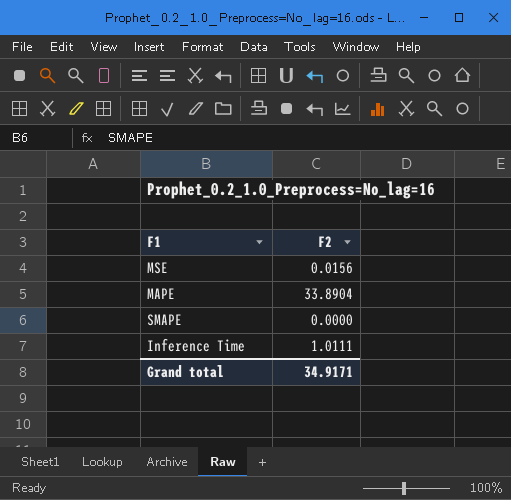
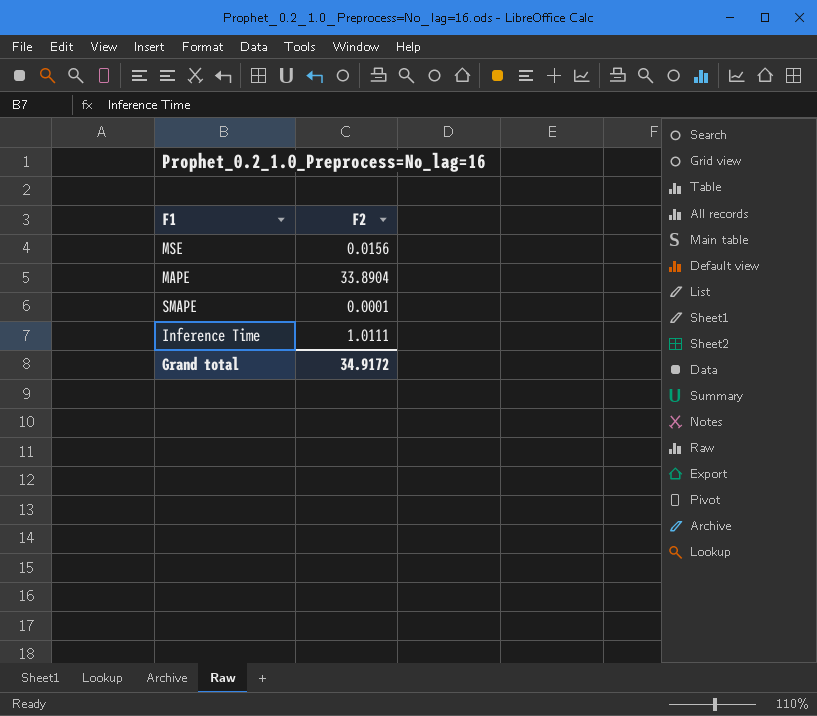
SMAPE | F2: 0.0000 -> 0.0001
Grand total | F2: 34.9171 -> 34.9172

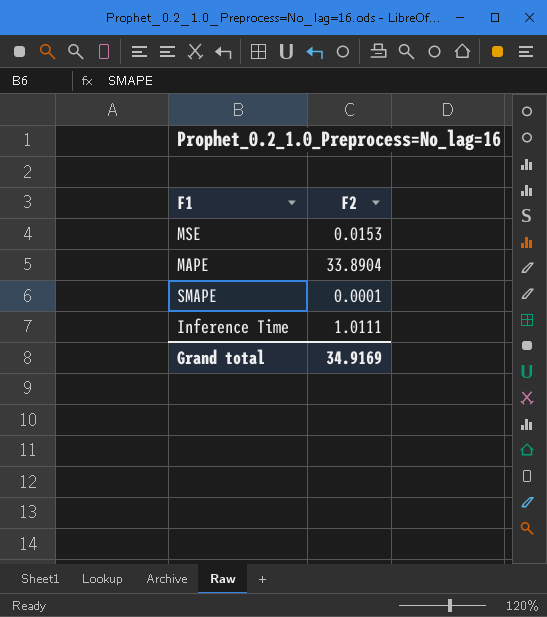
MSE | F2: 0.0156 -> 0.0153
Grand total | F2: 34.9172 -> 34.9169

